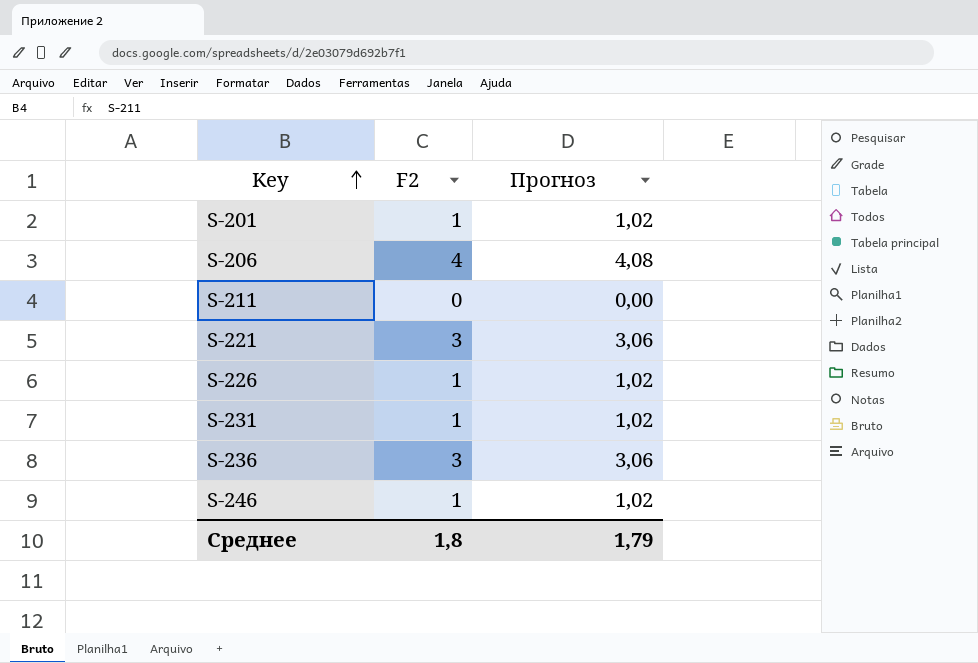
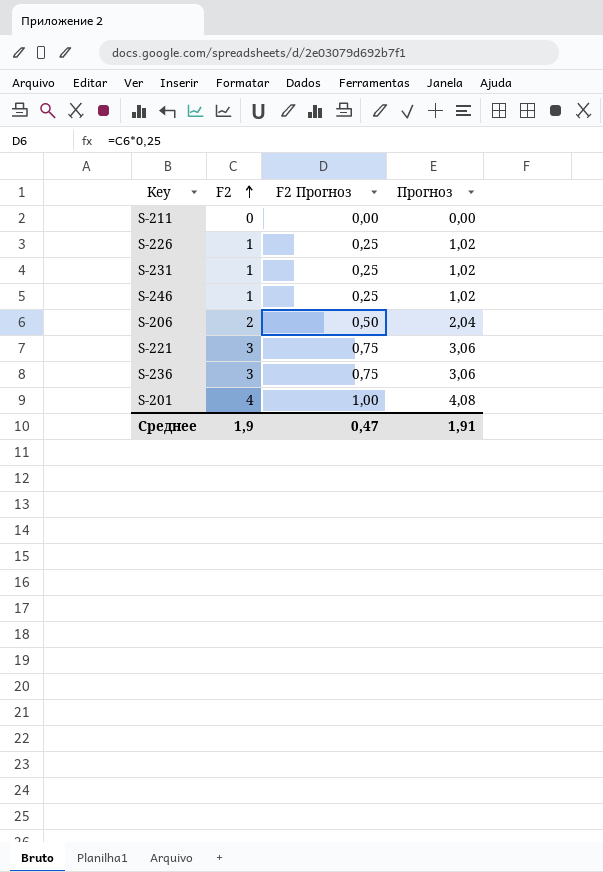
row order: Key ascending -> F2 ascending
column F2 Прогноз | formula: none -> [F2] * 0,25
S-206 | F2: 4 -> 2
S-206 | Прогноз: 4,08 -> 2,04
S-201 | F2: 1 -> 4
S-201 | Прогноз: 1,02 -> 4,08
Среднее | F2: 1,8 -> 1,9
Среднее | Прогноз: 1,79 -> 1,91

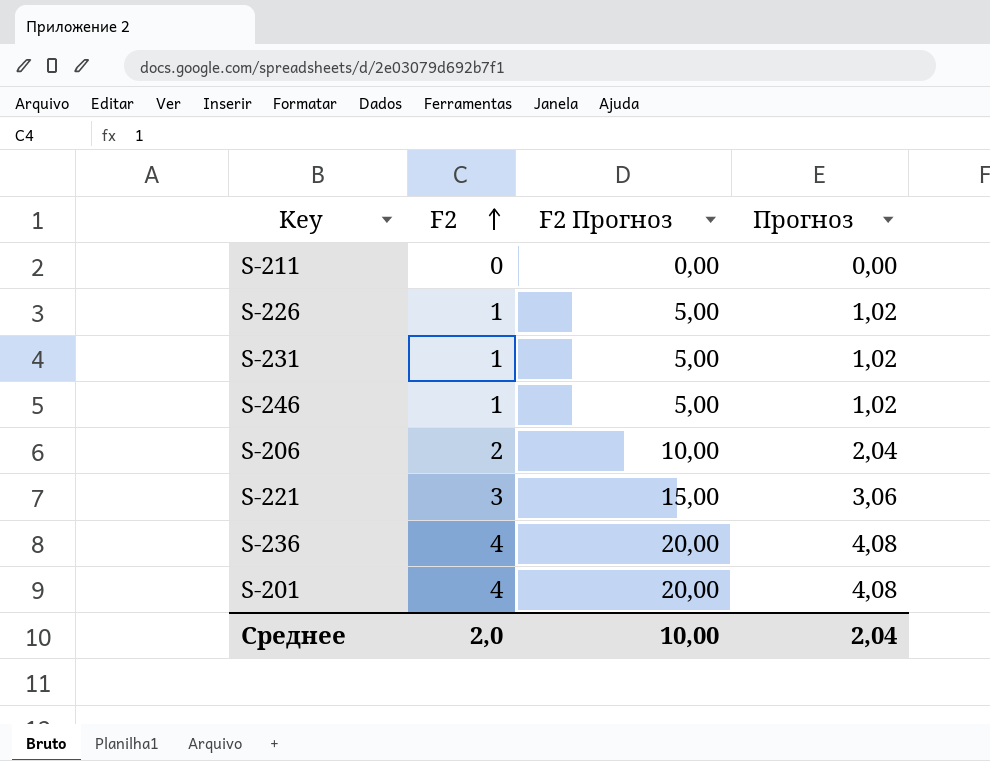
column F2 Прогноз | formula: [F2] * 0,25 -> [F2] * 5
S-236 | F2: 3 -> 4
S-236 | Прогноз: 3,06 -> 4,08
Среднее | F2: 1,9 -> 2,0
Среднее | F2 Прогноз: 0,47 -> 10,00
Среднее | Прогноз: 1,91 -> 2,04

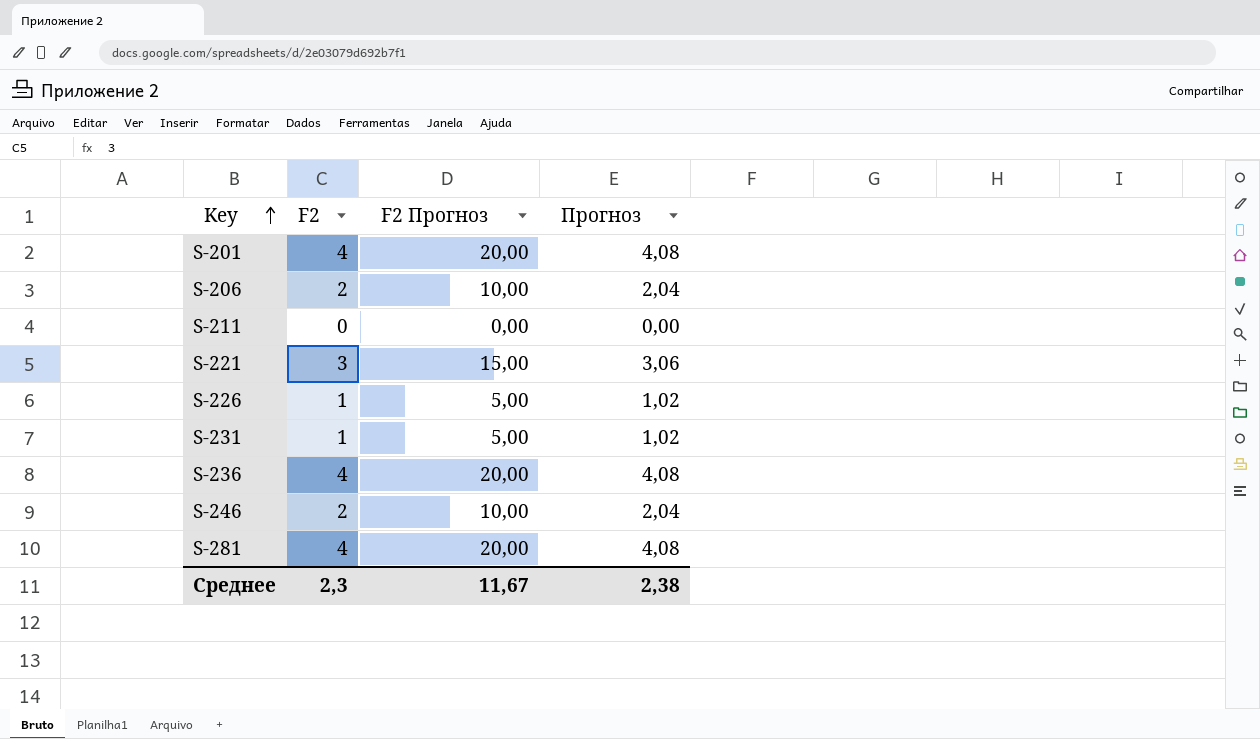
row order: F2 ascending -> Key ascending
S-246 | F2: 1 -> 2
S-246 | F2 Прогноз: 5,00 -> 10,00
S-246 | Прогноз: 1,02 -> 2,04
row S-281: none -> 4 | 20,00 | 4,08
Среднее | F2: 2,0 -> 2,3
Среднее | F2 Прогноз: 10,00 -> 11,67
Среднее | Прогноз: 2,04 -> 2,38

